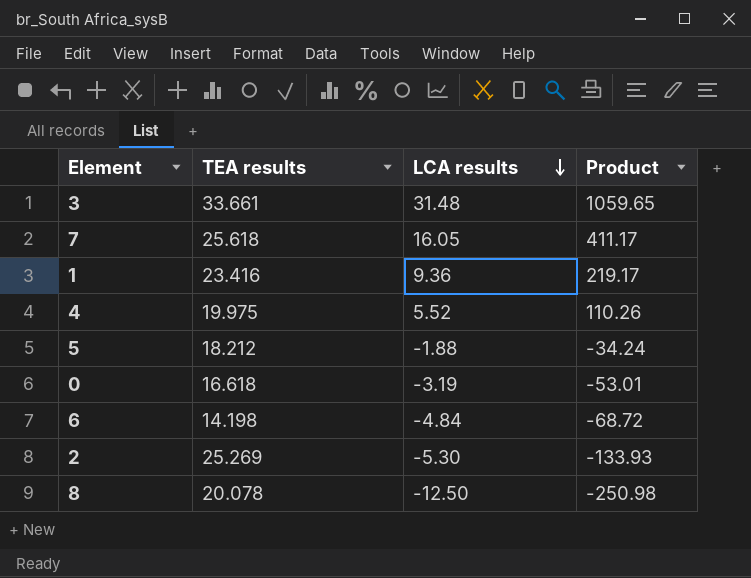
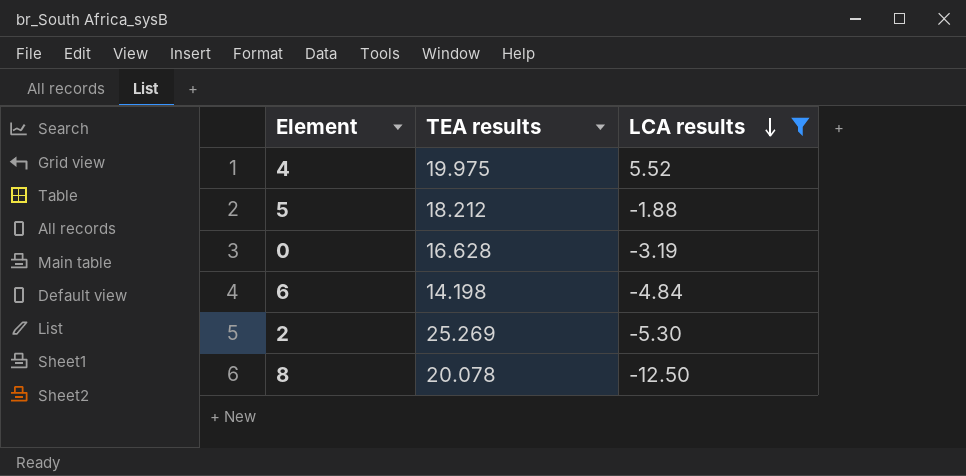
filter: none -> LCA results <= 5.52
column Product | formula: [TEA results] * [LCA results] -> none
0 | TEA results: 16.618 -> 16.628

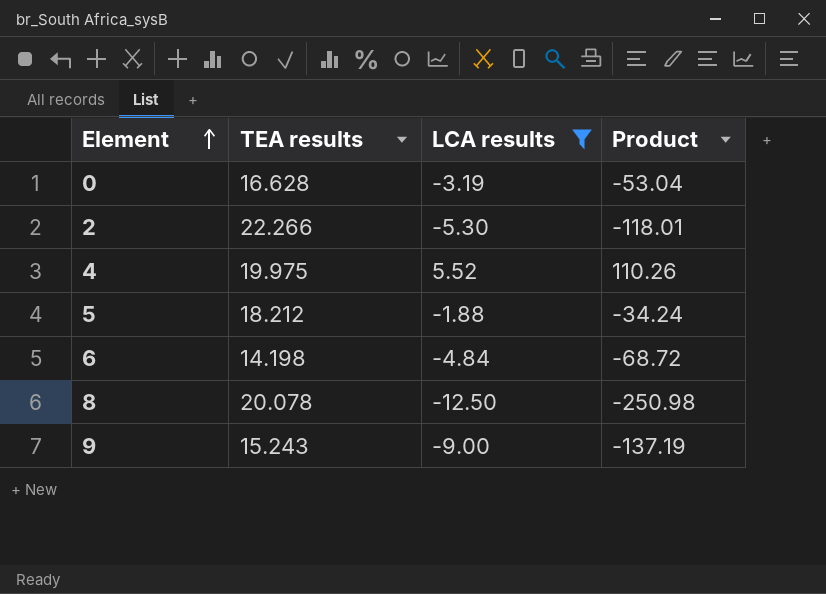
row order: LCA results descending -> Element ascending
column Product | formula: none -> [TEA results] * [LCA results]
2 | TEA results: 25.269 -> 22.266
row 9: none -> 15.243 | -9.00 | -137.19

